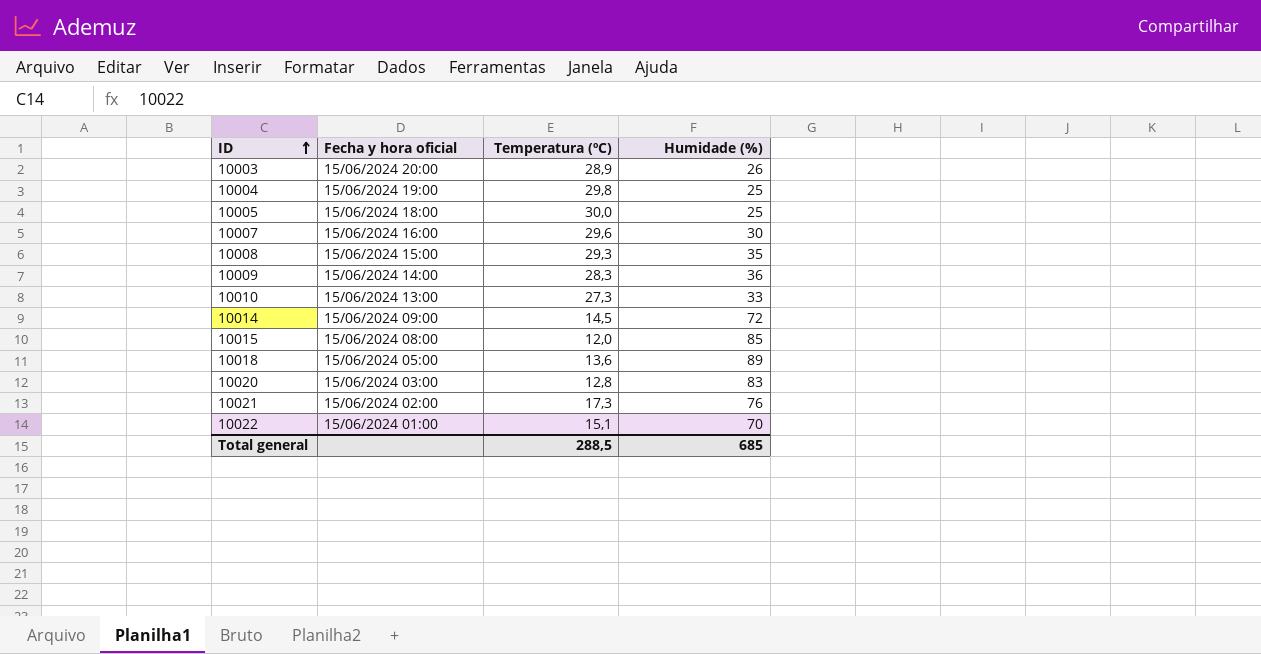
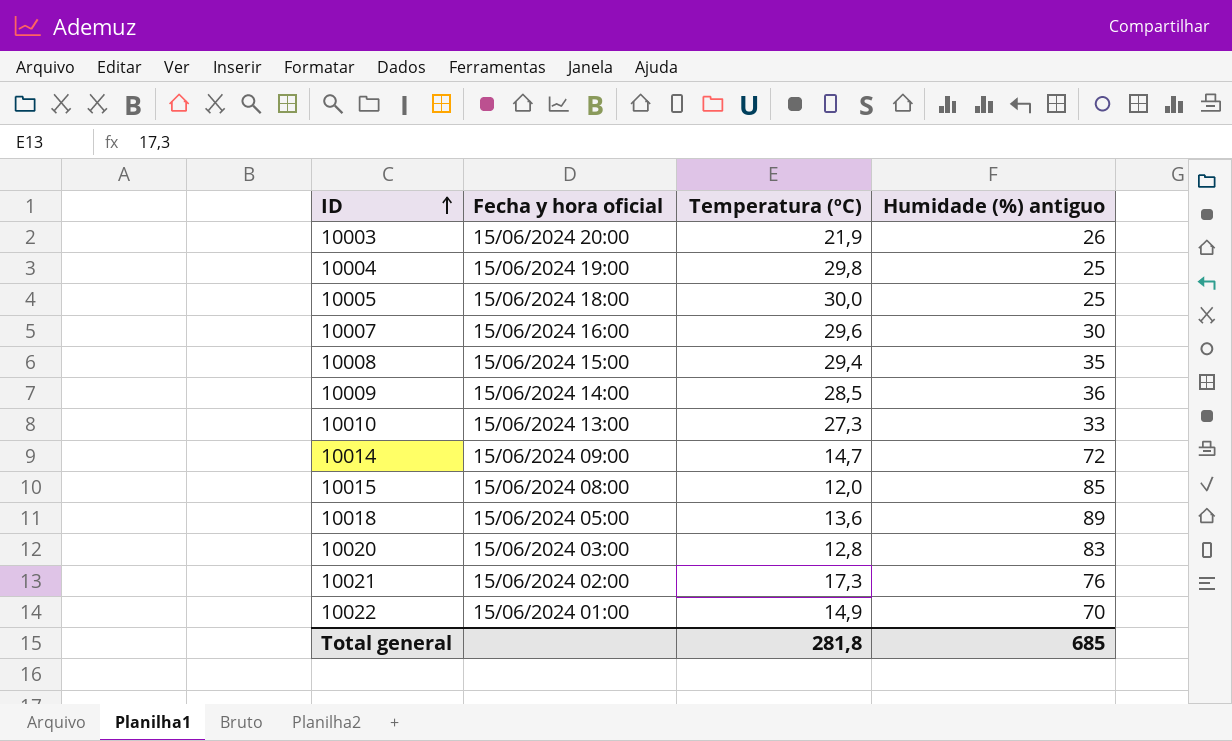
column name: Humidade (%) -> Humidade (%) antiguo
10003 | Temperatura (ºC): 28,9 -> 21,9
10008 | Temperatura (ºC): 29,3 -> 29,4
10009 | Temperatura (ºC): 28,3 -> 28,5
10014 | Temperatura (ºC): 14,5 -> 14,7
10022 | Temperatura (ºC): 15,1 -> 14,9
Total general | Temperatura (ºC): 288,5 -> 281,8

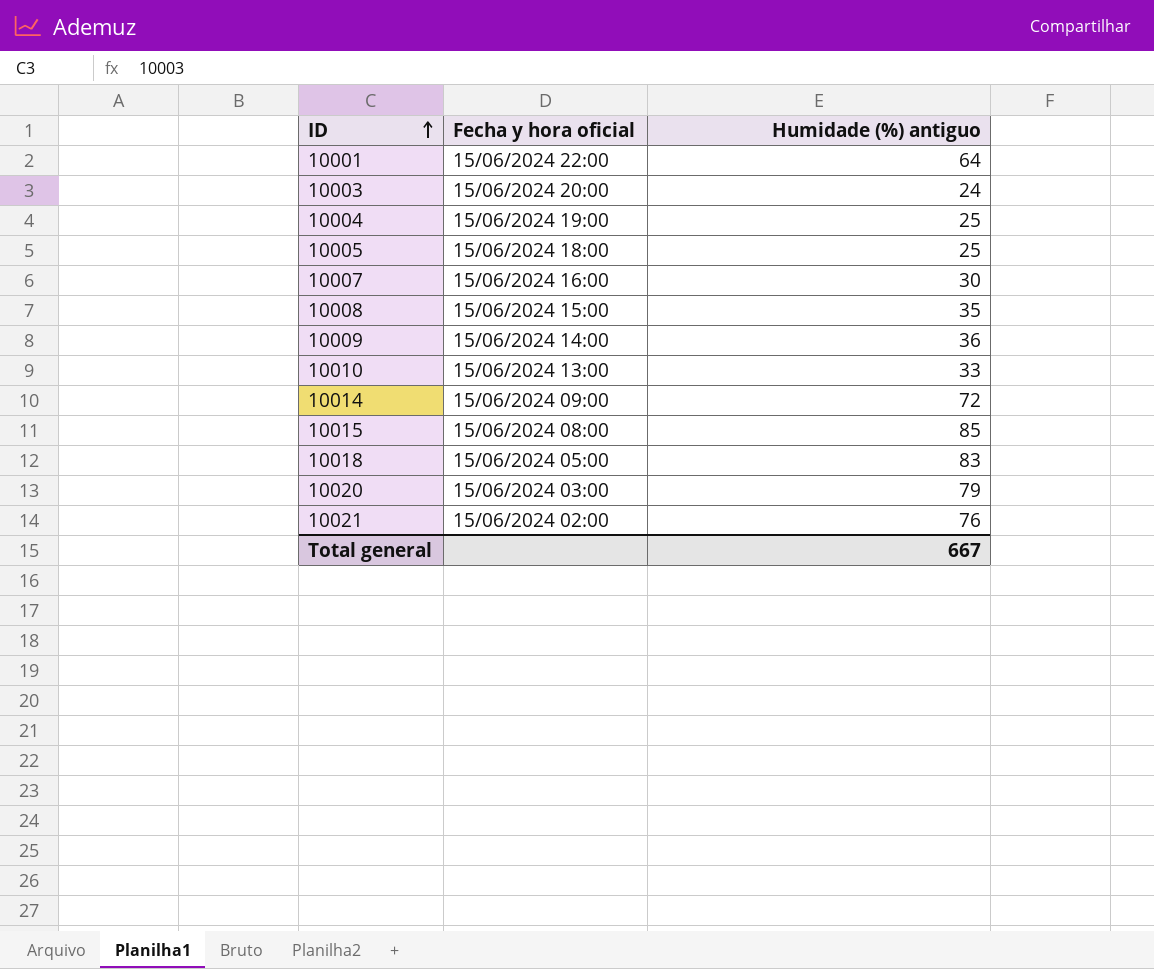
column Temperatura (ºC) | position: 3 -> none
row 10022: 15/06/2024 01:00 | 14,9 | 70 -> none
row 10001: none -> 15/06/2024 22:00 | 64
10003 | Humidade (%) antiguo: 26 -> 24
10018 | Humidade (%) antiguo: 89 -> 83
10020 | Humidade (%) antiguo: 83 -> 79
Total general | Humidade (%) antiguo: 685 -> 667

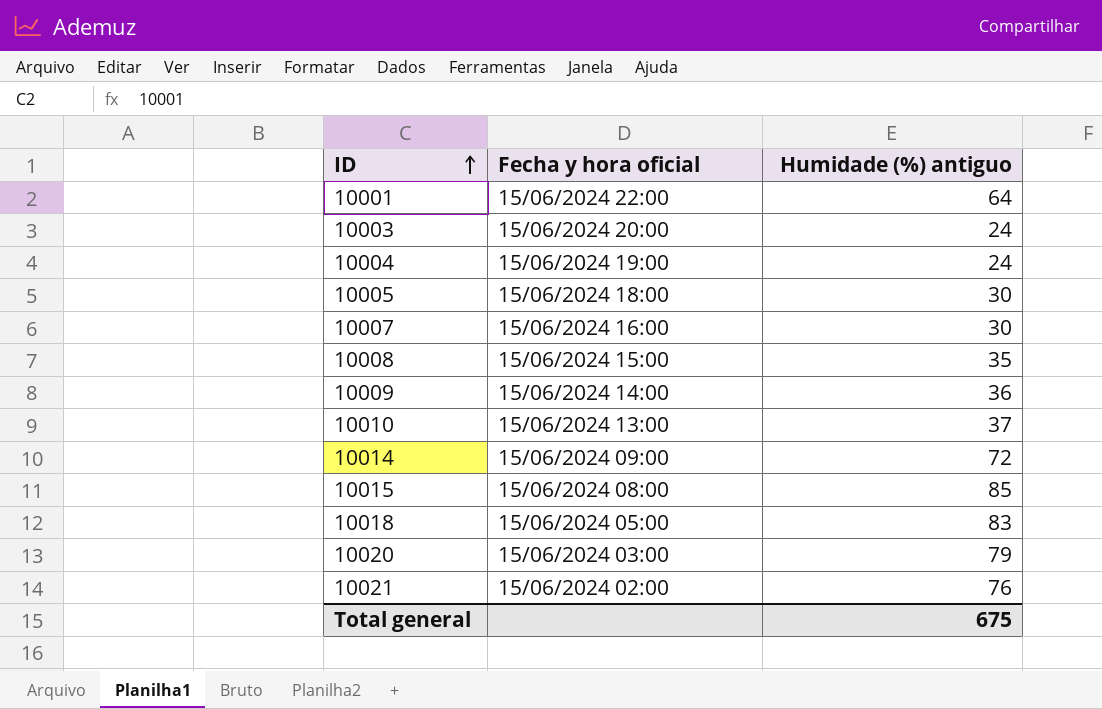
10004 | Humidade (%) antiguo: 25 -> 24
10005 | Humidade (%) antiguo: 25 -> 30
10010 | Humidade (%) antiguo: 33 -> 37
Total general | Humidade (%) antiguo: 667 -> 675

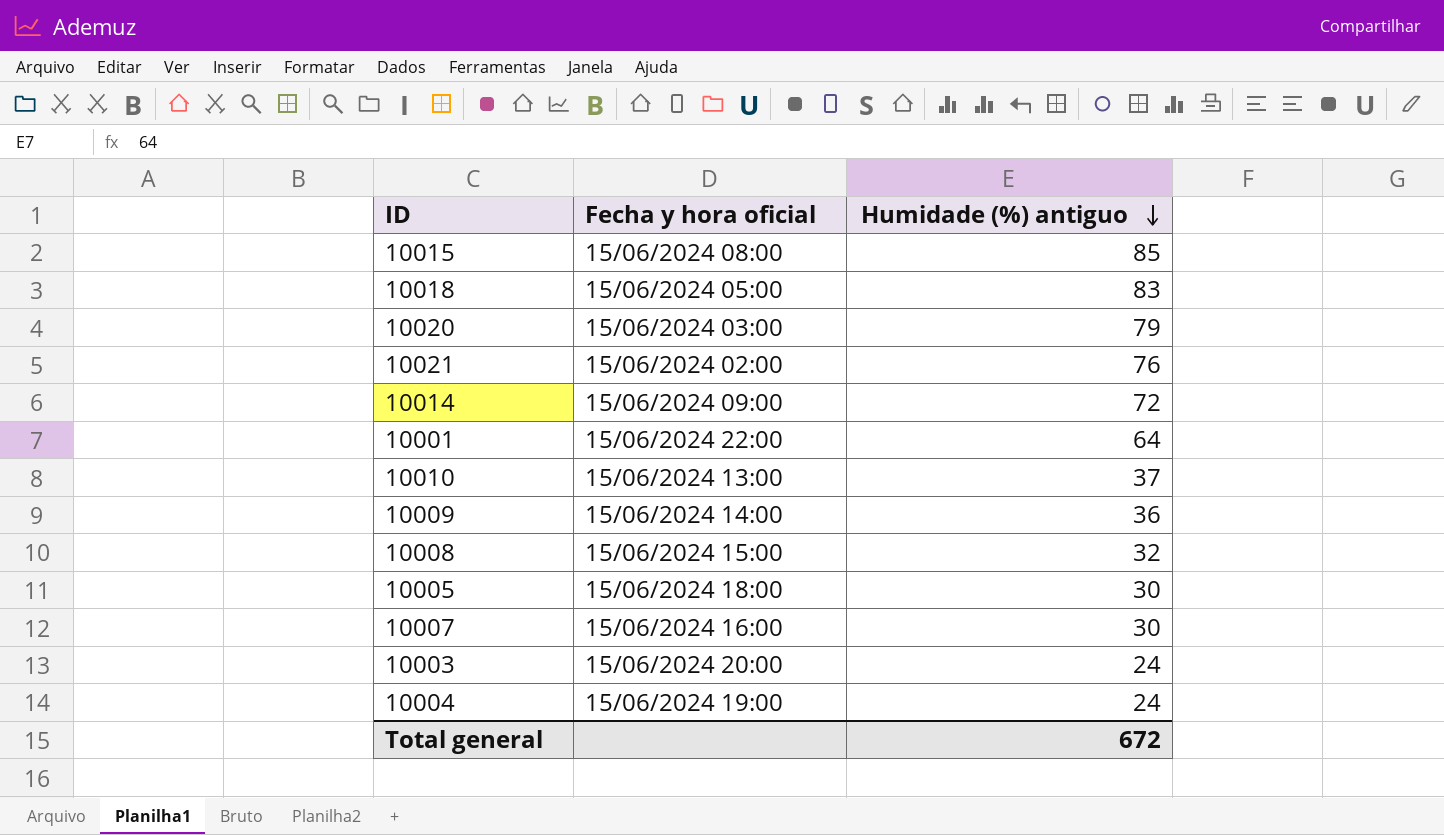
row order: ID ascending -> Humidade (%) antiguo descending
10008 | Humidade (%) antiguo: 35 -> 32
Total general | Humidade (%) antiguo: 675 -> 672

